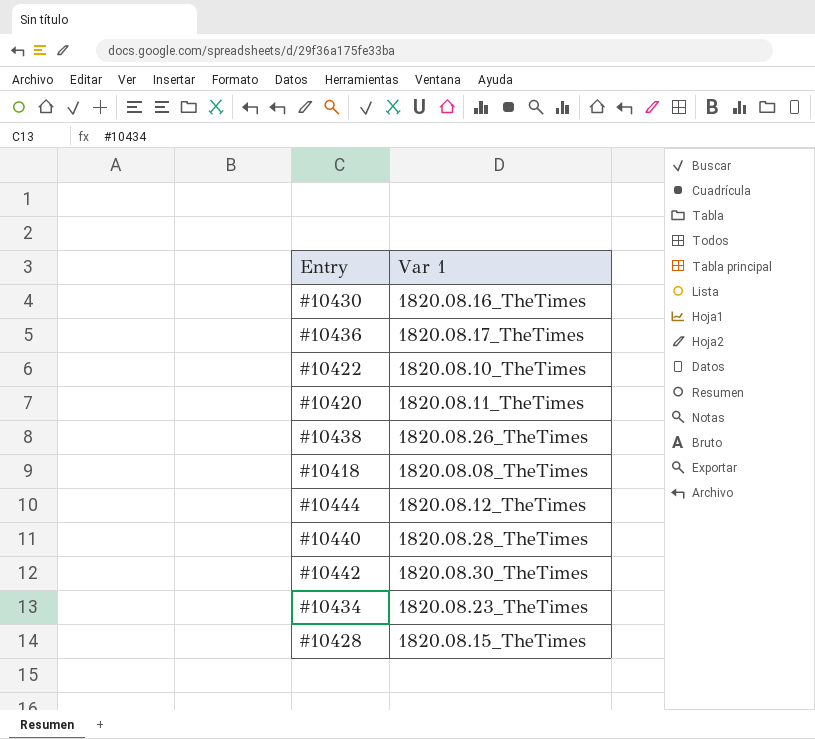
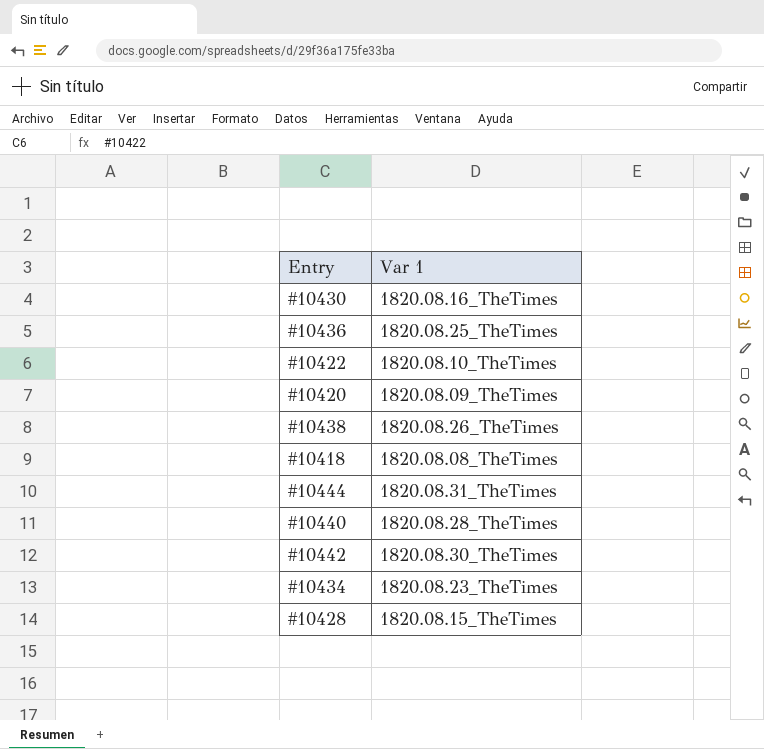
#10436 | Var 1: 1820.08.17_TheTimes -> 1820.08.25_TheTimes
#10420 | Var 1: 1820.08.11_TheTimes -> 1820.08.09_TheTimes
#10444 | Var 1: 1820.08.12_TheTimes -> 1820.08.31_TheTimes

